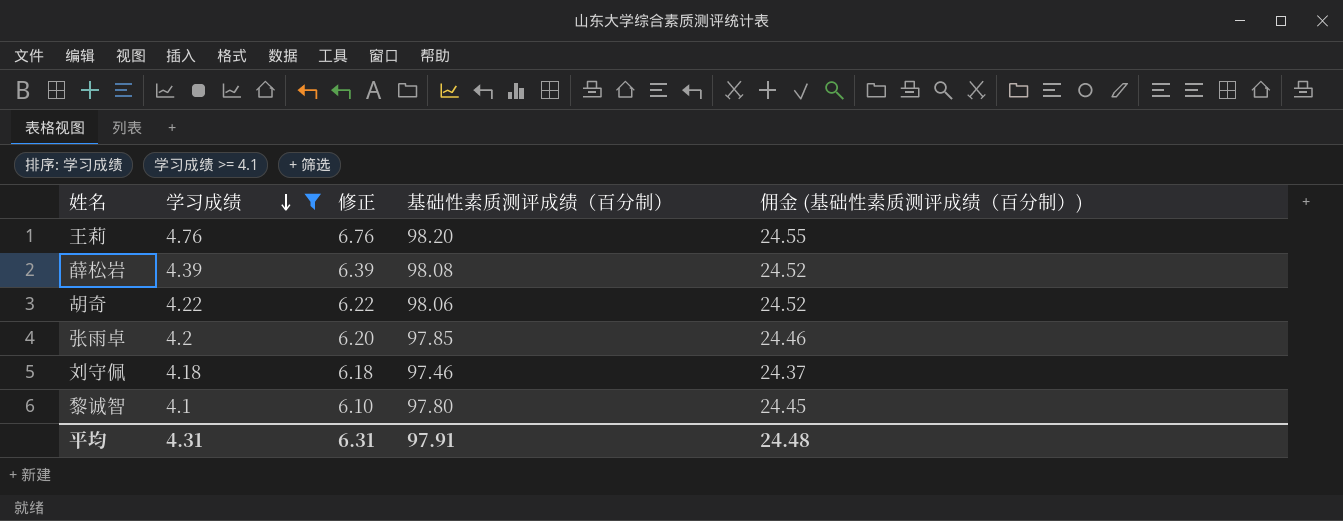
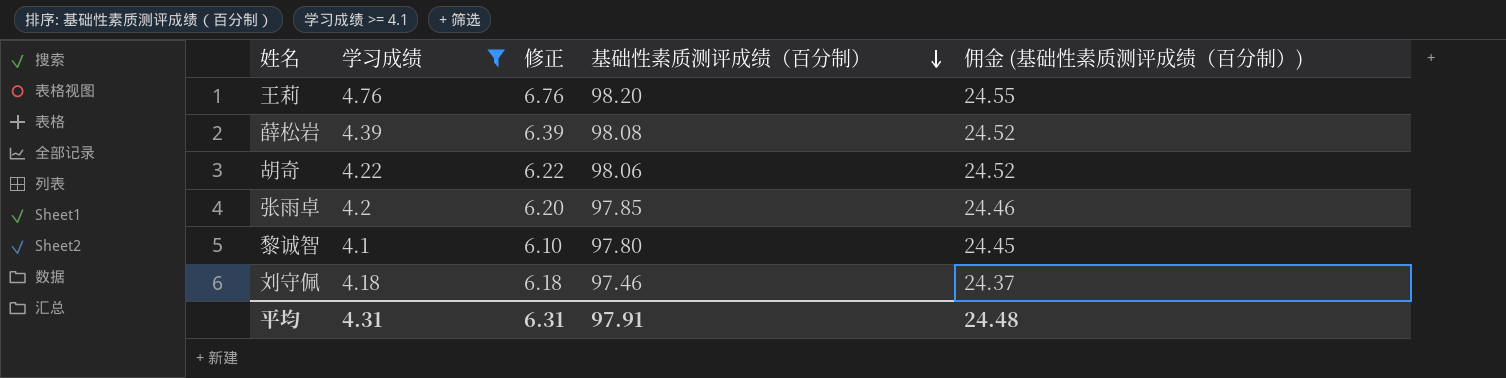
row order: 学习成绩 descending -> 基础性素质测评成绩（百分制） descending

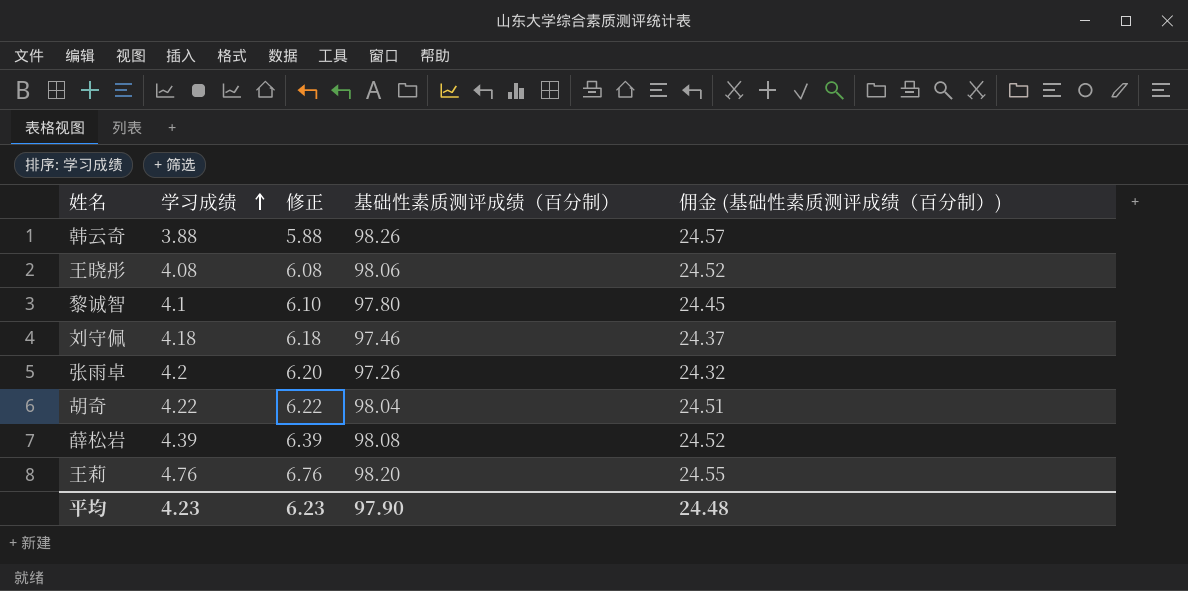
filter: 学习成绩 >= 4.1 -> none
row order: 基础性素质测评成绩（百分制） descending -> 学习成绩 ascending
张雨卓 | 基础性素质测评成绩（百分制）: 97.85 -> 97.26
张雨卓 | 佣金 (基础性素质测评成绩（百分制）): 24.46 -> 24.32
胡奇 | 基础性素质测评成绩（百分制）: 98.06 -> 98.04
胡奇 | 佣金 (基础性素质测评成绩（百分制）): 24.52 -> 24.51
平均 | 学习成绩: 4.31 -> 4.23
平均 | 修正: 6.31 -> 6.23
平均 | 基础性素质测评成绩（百分制）: 97.91 -> 97.90

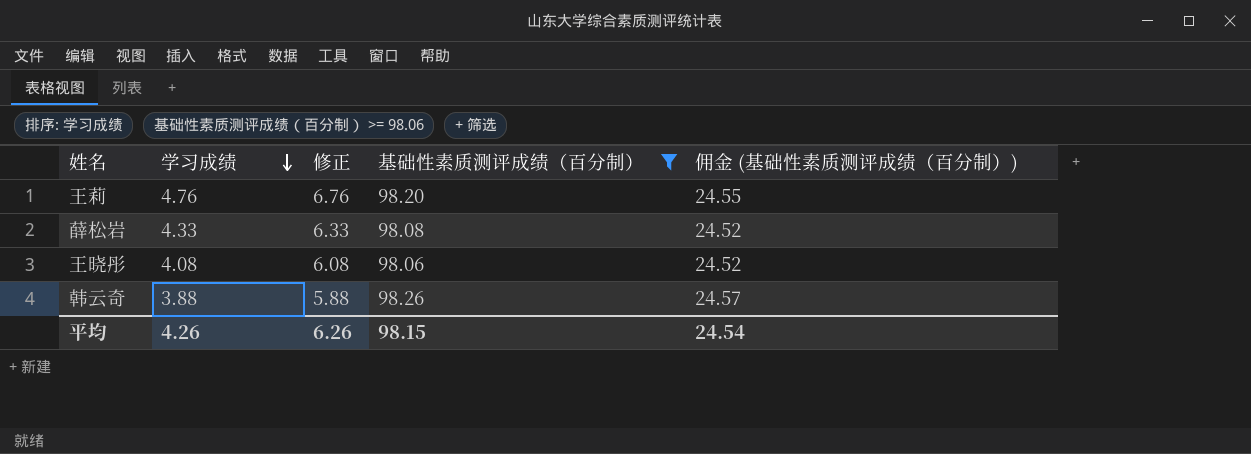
filter: none -> 基础性素质测评成绩（百分制） >= 98.06
row order: 学习成绩 ascending -> 学习成绩 descending
薛松岩 | 学习成绩: 4.39 -> 4.33
薛松岩 | 修正: 6.39 -> 6.33
平均 | 学习成绩: 4.23 -> 4.26
平均 | 修正: 6.23 -> 6.26
平均 | 基础性素质测评成绩（百分制）: 97.90 -> 98.15
平均 | 佣金 (基础性素质测评成绩（百分制）): 24.48 -> 24.54

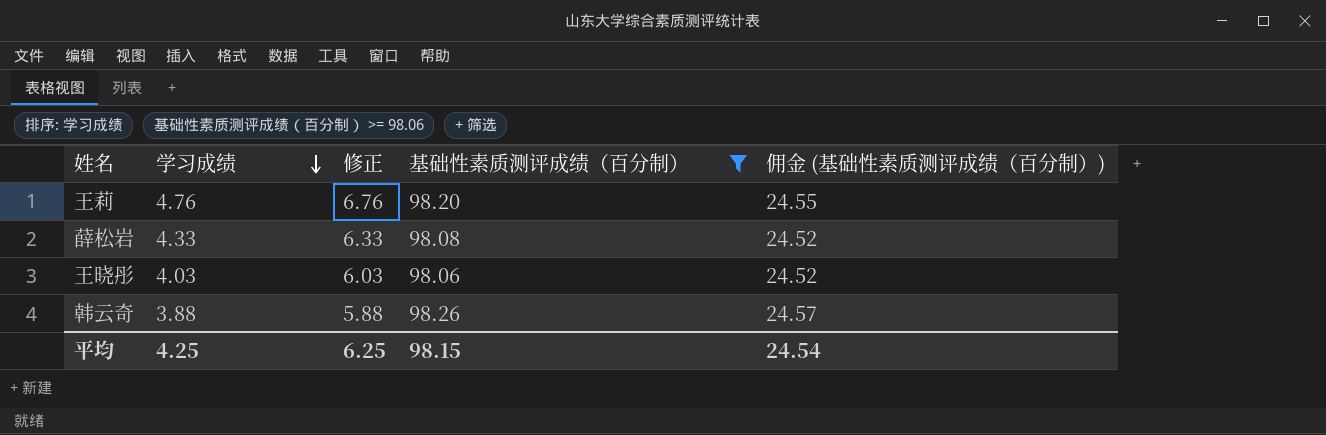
王晓彤 | 学习成绩: 4.08 -> 4.03
王晓彤 | 修正: 6.08 -> 6.03
平均 | 学习成绩: 4.26 -> 4.25
平均 | 修正: 6.26 -> 6.25

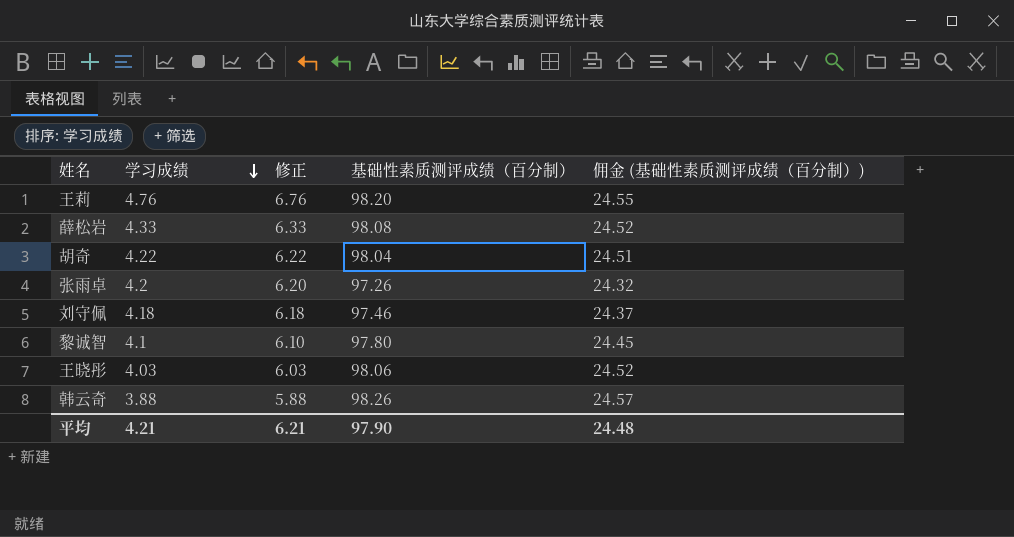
filter: 基础性素质测评成绩（百分制） >= 98.06 -> none
平均 | 学习成绩: 4.25 -> 4.21
平均 | 修正: 6.25 -> 6.21
平均 | 基础性素质测评成绩（百分制）: 98.15 -> 97.90
平均 | 佣金 (基础性素质测评成绩（百分制）): 24.54 -> 24.48

